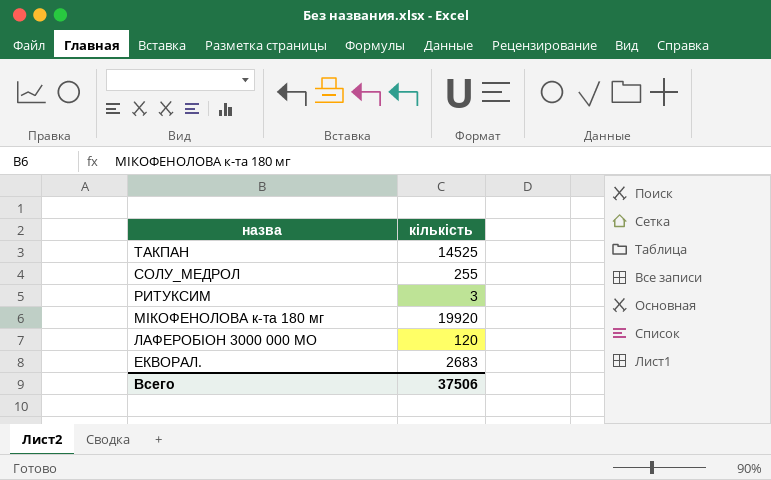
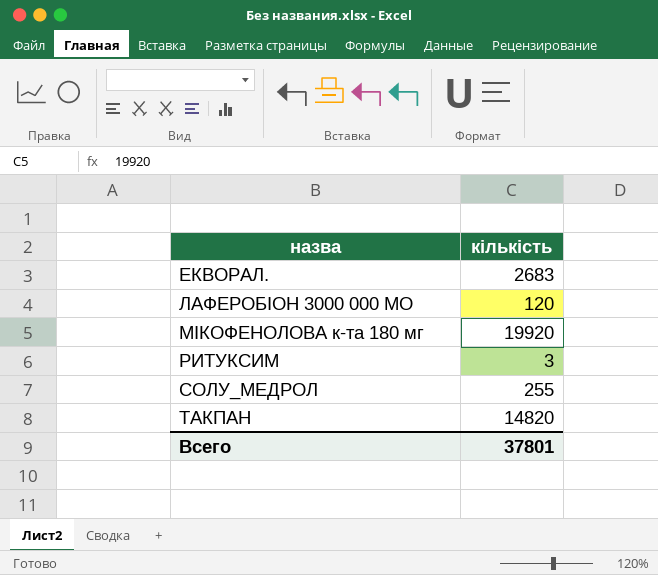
row order: назва descending -> назва ascending
ТАКПАН | кількість: 14525 -> 14820
Всего | кількість: 37506 -> 37801

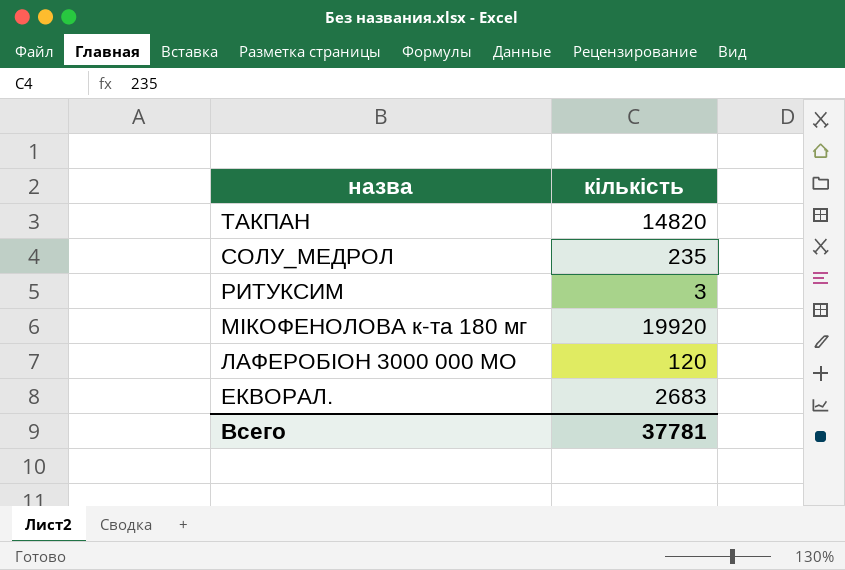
row order: назва ascending -> назва descending
СОЛУ_МЕДРОЛ | кількість: 255 -> 235
Всего | кількість: 37801 -> 37781

